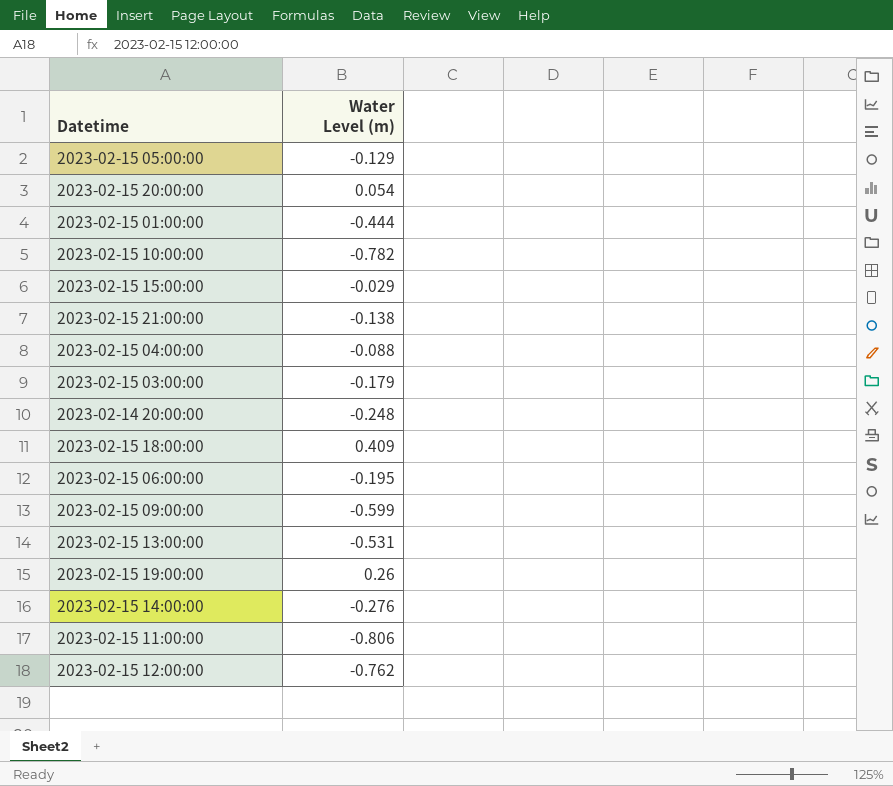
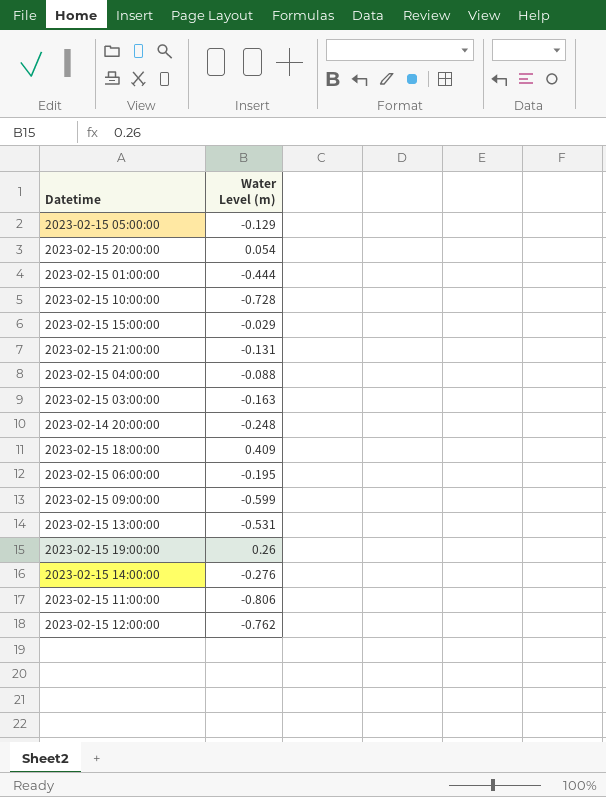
2023-02-15 10:00:00 | Water Level (m): -0.782 -> -0.728
2023-02-15 21:00:00 | Water Level (m): -0.138 -> -0.131
2023-02-15 03:00:00 | Water Level (m): -0.179 -> -0.163

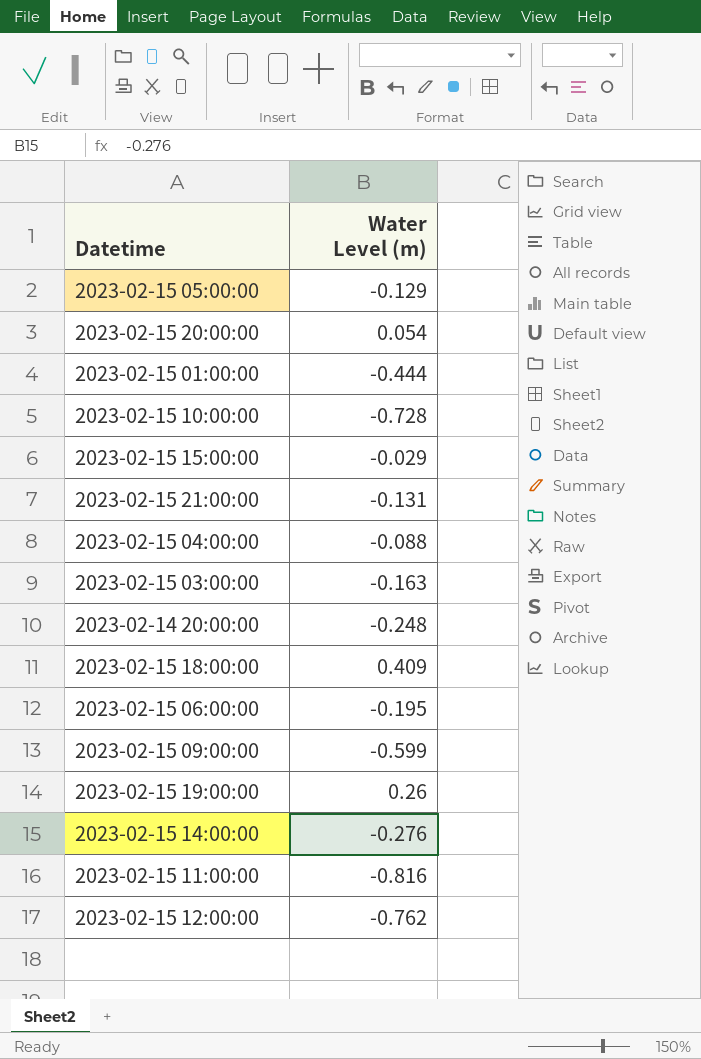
row 2023-02-15 13:00:00: -0.531 -> none
2023-02-15 11:00:00 | Water Level (m): -0.806 -> -0.816

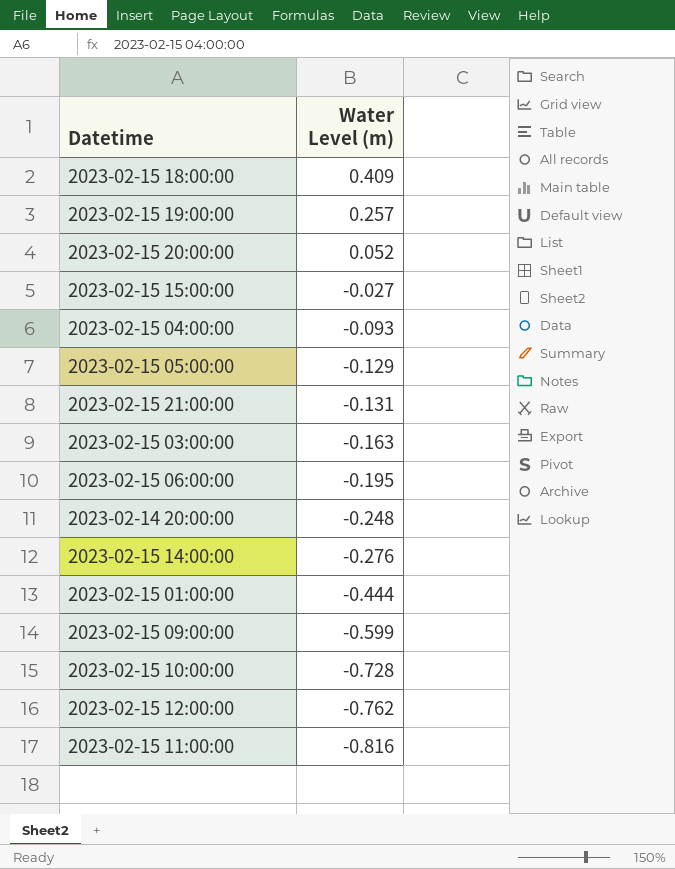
row order: none -> Water Level (m) descending
2023-02-15 19:00:00 | Water Level (m): 0.26 -> 0.257
2023-02-15 20:00:00 | Water Level (m): 0.054 -> 0.052
2023-02-15 15:00:00 | Water Level (m): -0.029 -> -0.027
2023-02-15 04:00:00 | Water Level (m): -0.088 -> -0.093

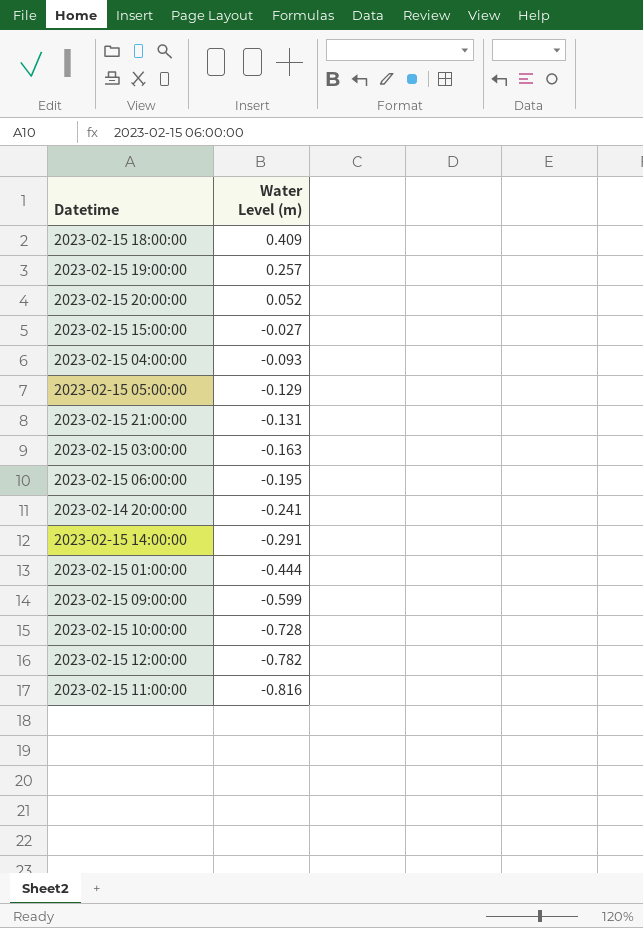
2023-02-14 20:00:00 | Water Level (m): -0.248 -> -0.241
2023-02-15 14:00:00 | Water Level (m): -0.276 -> -0.291
2023-02-15 12:00:00 | Water Level (m): -0.762 -> -0.782

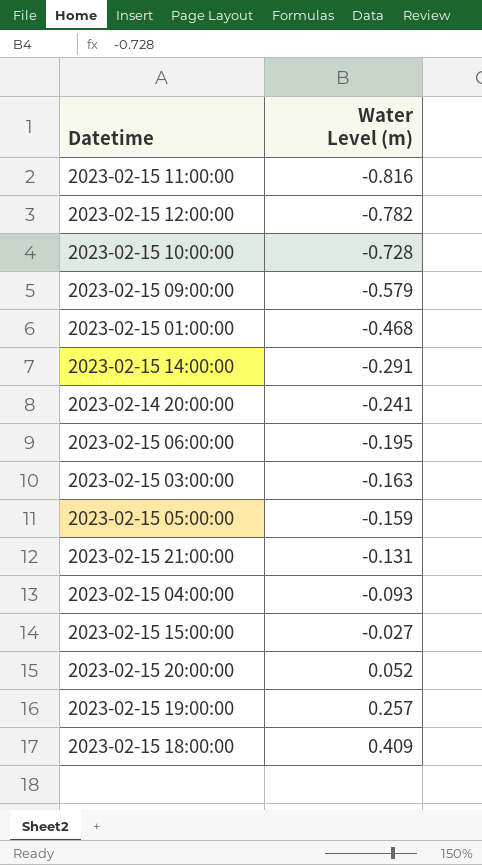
row order: Water Level (m) descending -> Water Level (m) ascending
2023-02-15 09:00:00 | Water Level (m): -0.599 -> -0.579
2023-02-15 01:00:00 | Water Level (m): -0.444 -> -0.468
2023-02-15 05:00:00 | Water Level (m): -0.129 -> -0.159

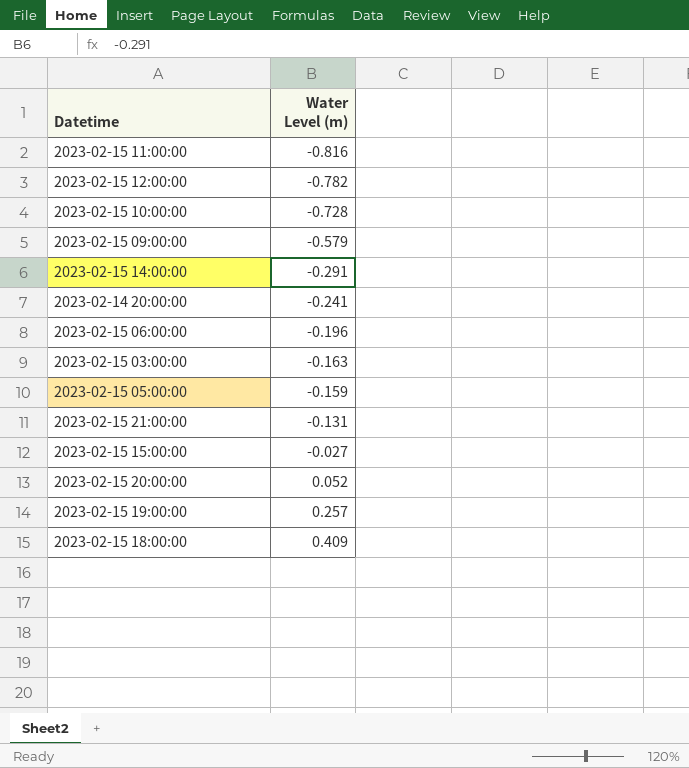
row 2023-02-15 01:00:00: -0.468 -> none
row 2023-02-15 04:00:00: -0.093 -> none
2023-02-15 06:00:00 | Water Level (m): -0.195 -> -0.196

